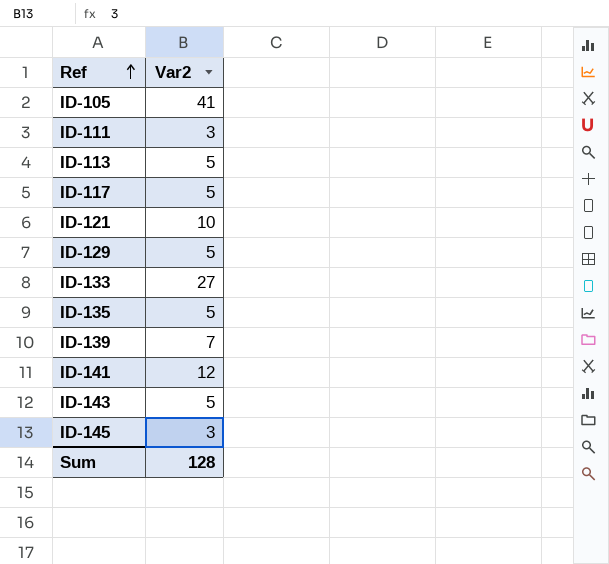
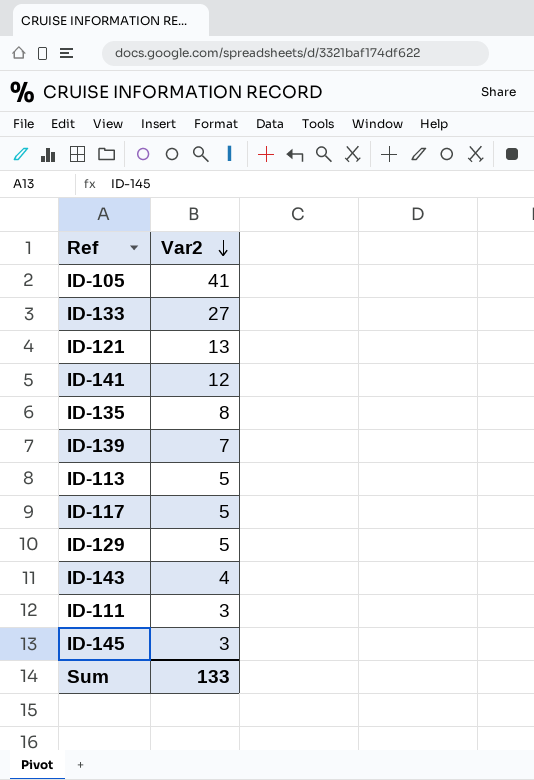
row order: Ref ascending -> Var2 descending
ID-121 | Var2: 10 -> 13
ID-135 | Var2: 5 -> 8
ID-143 | Var2: 5 -> 4
Sum | Var2: 128 -> 133

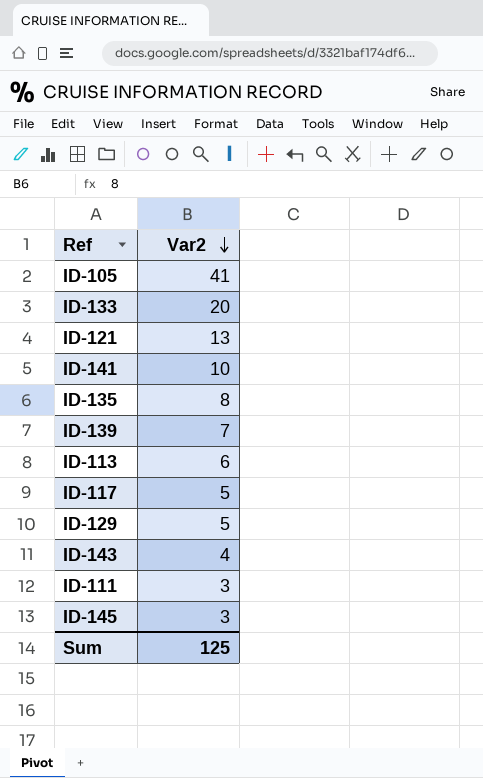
ID-133 | Var2: 27 -> 20
ID-141 | Var2: 12 -> 10
ID-113 | Var2: 5 -> 6
Sum | Var2: 133 -> 125

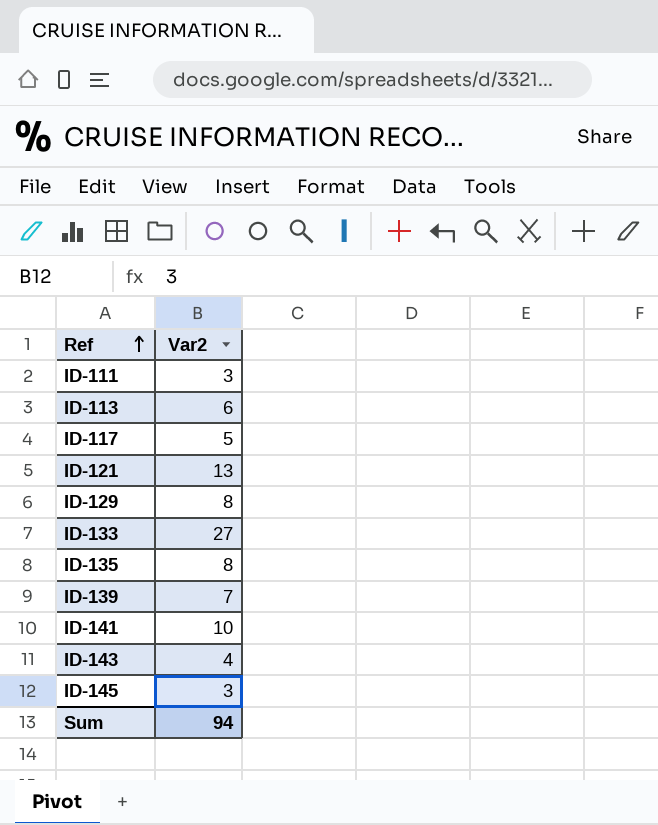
row order: Var2 descending -> Ref ascending
row ID-105: 41 -> none
ID-129 | Var2: 5 -> 8
ID-133 | Var2: 20 -> 27
Sum | Var2: 125 -> 94

